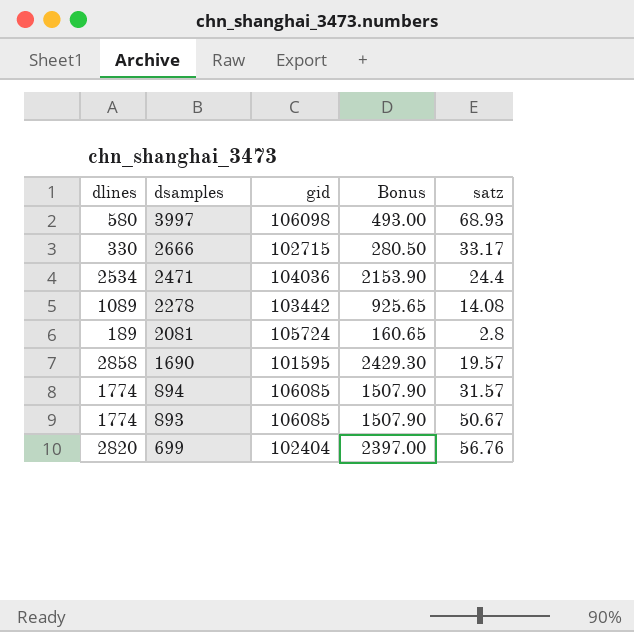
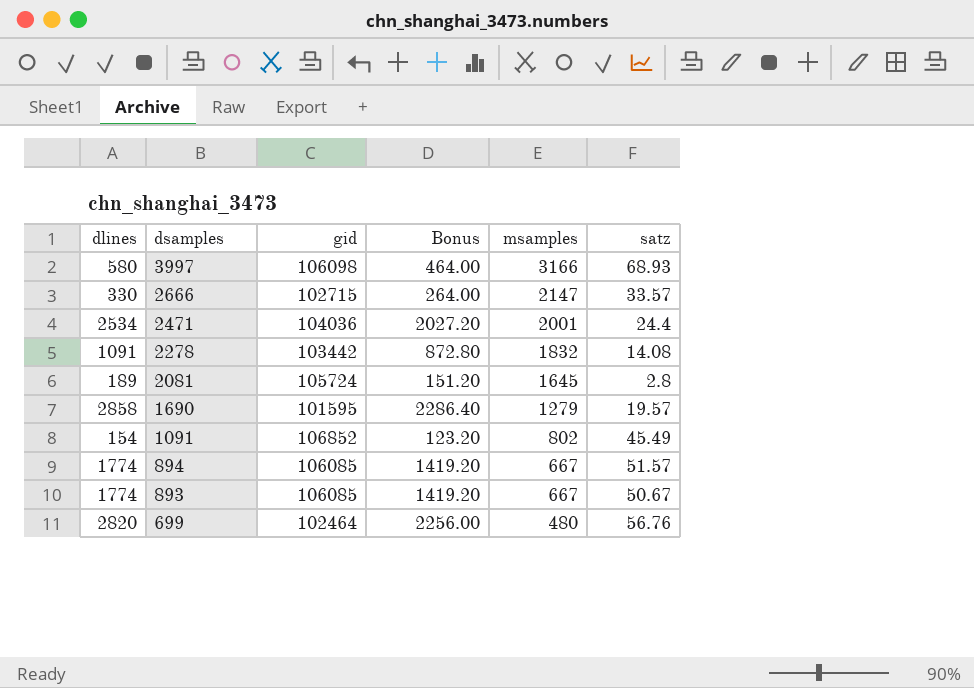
column Bonus | formula: [dlines] * 0.85 -> [dlines] * 0.8
column msamples | position: none -> 5
2666 | satz: 33.17 -> 33.57
2278 | dlines: 1089 -> 1091
row 1091: none -> 154 | 106852 | 123.20 | 802 | 45.49
894 | satz: 31.57 -> 51.57
699 | gid: 102404 -> 102464

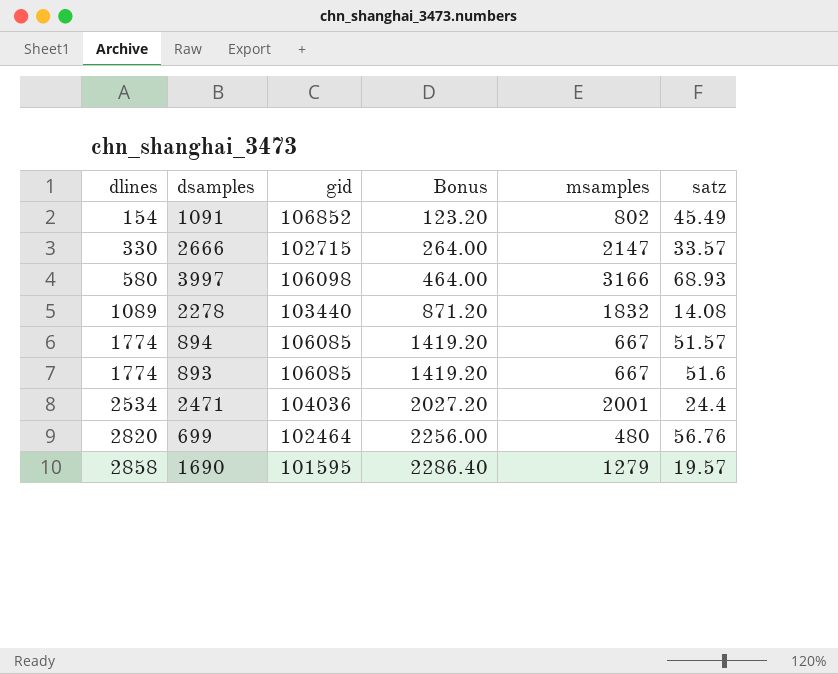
row order: dsamples descending -> dlines ascending
row 2081: 189 | 105724 | 151.20 | 1645 | 2.8 -> none
2278 | dlines: 1091 -> 1089
2278 | gid: 103442 -> 103440
2278 | Bonus: 872.80 -> 871.20
893 | satz: 50.67 -> 51.6

